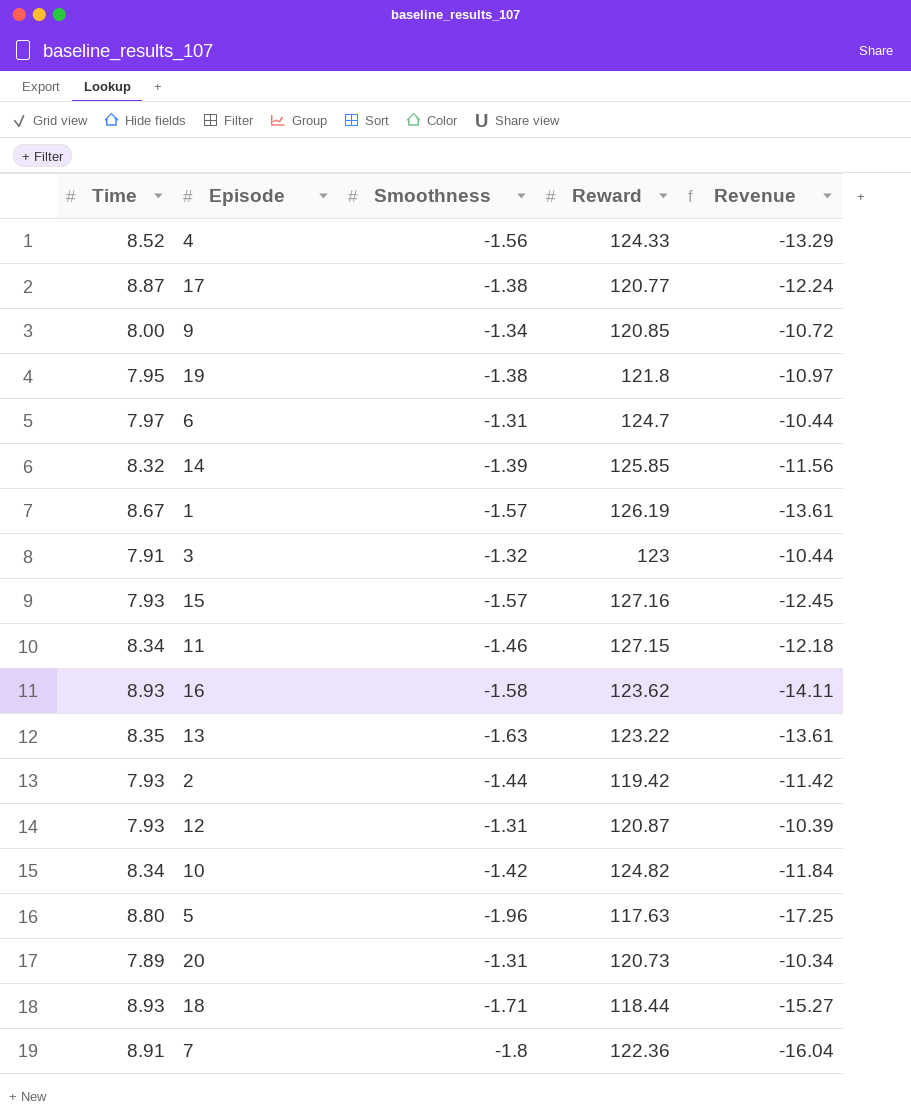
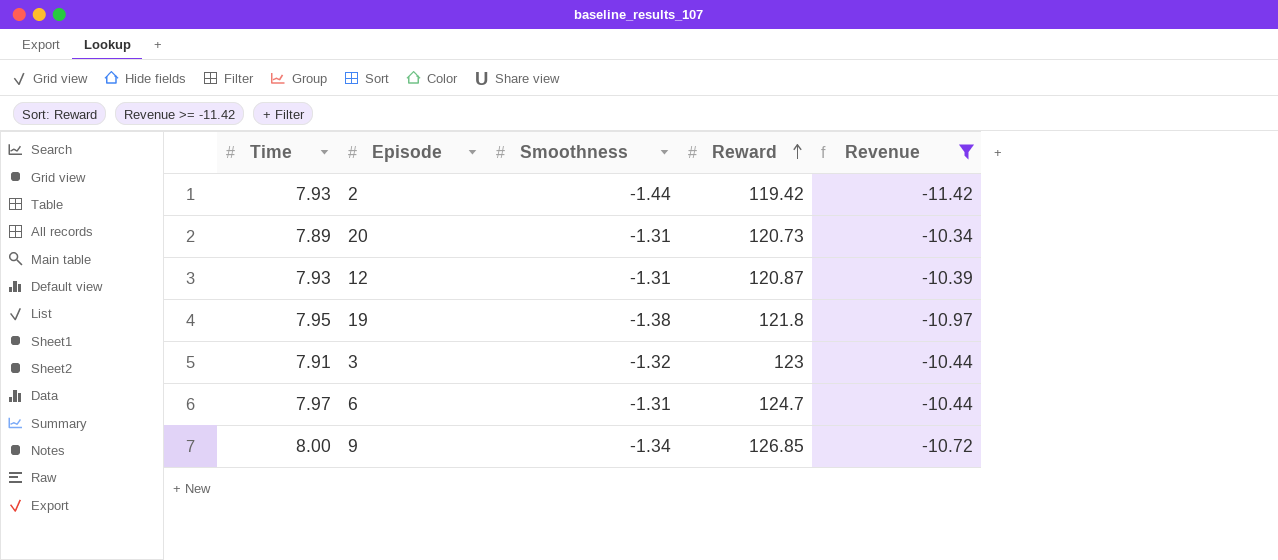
filter: none -> Revenue >= -11.42
row order: none -> Reward ascending
9 | Reward: 120.85 -> 126.85

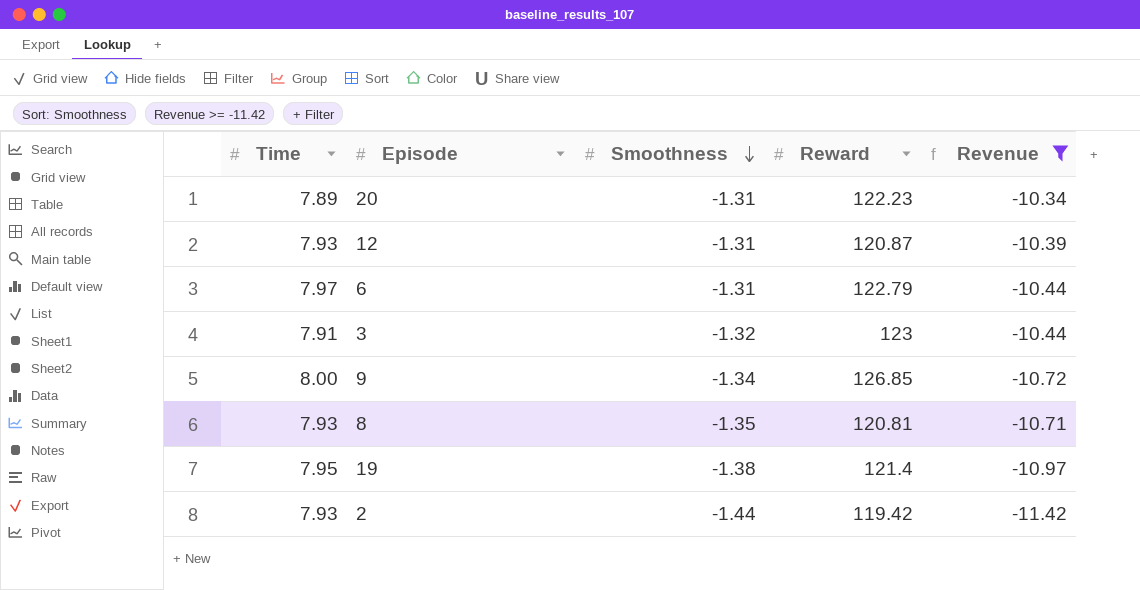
row order: Reward ascending -> Smoothness descending
20 | Reward: 120.73 -> 122.23
6 | Reward: 124.7 -> 122.79
row 8: none -> 7.93 | -1.35 | 120.81 | -10.71
19 | Reward: 121.8 -> 121.4

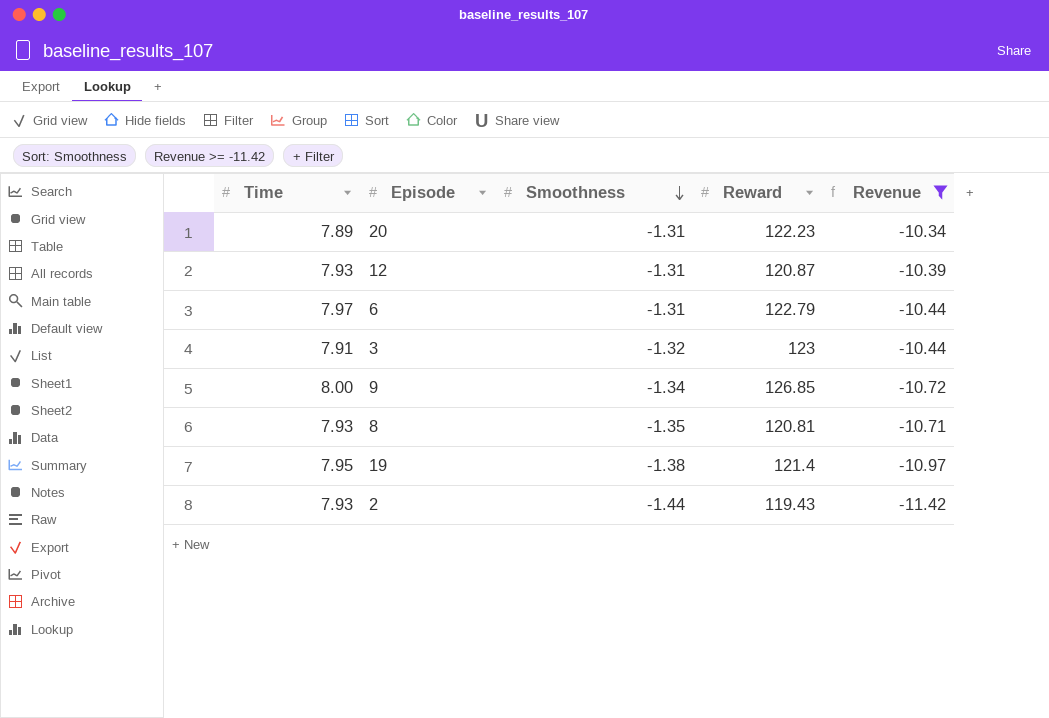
2 | Reward: 119.42 -> 119.43

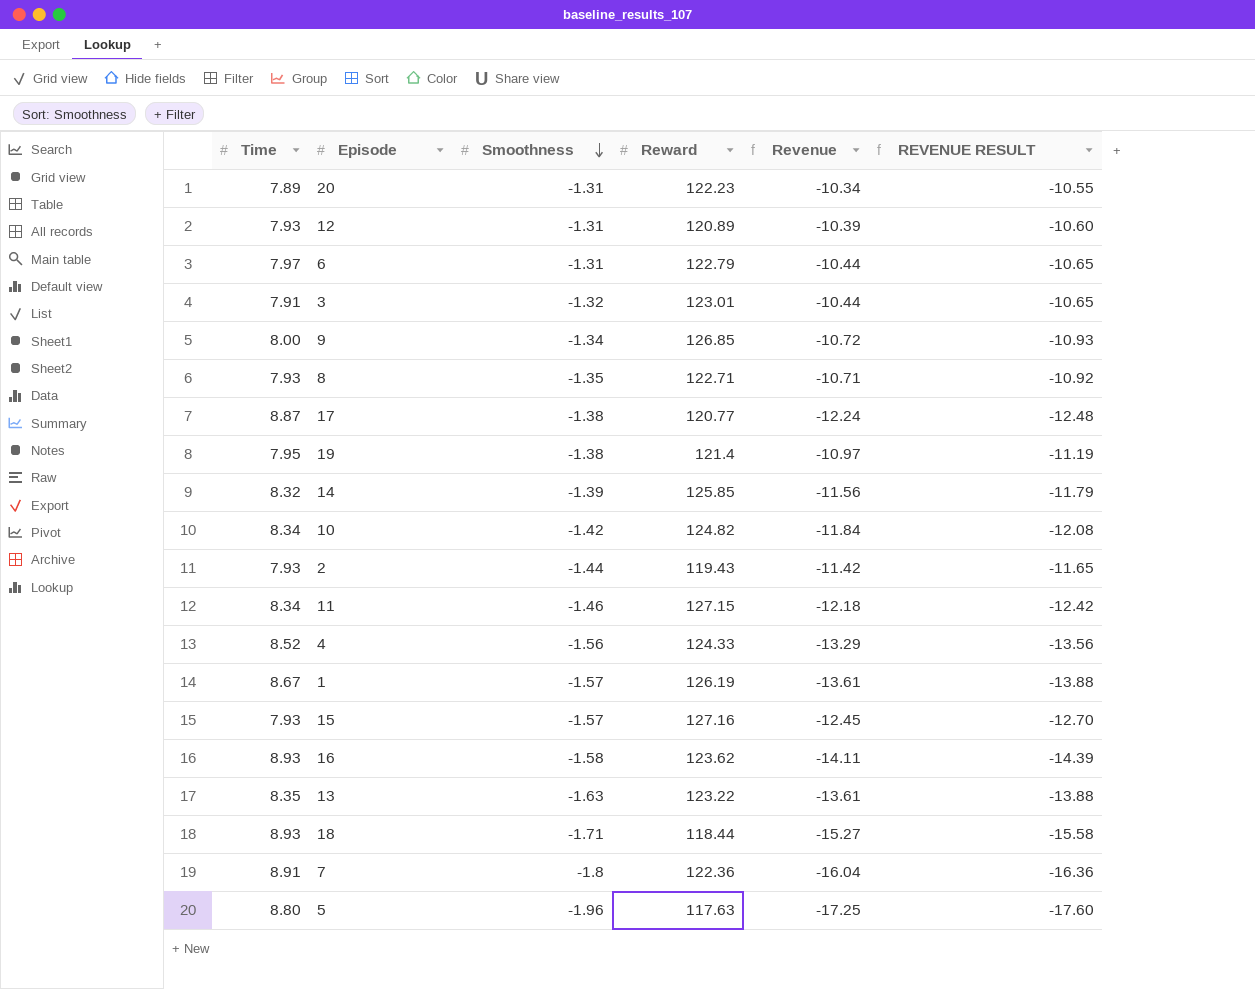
filter: Revenue >= -11.42 -> none
column REVENUE RESULT | formula: none -> [Revenue] * 1.02
12 | Reward: 120.87 -> 120.89
3 | Reward: 123 -> 123.01
8 | Reward: 120.81 -> 122.71

